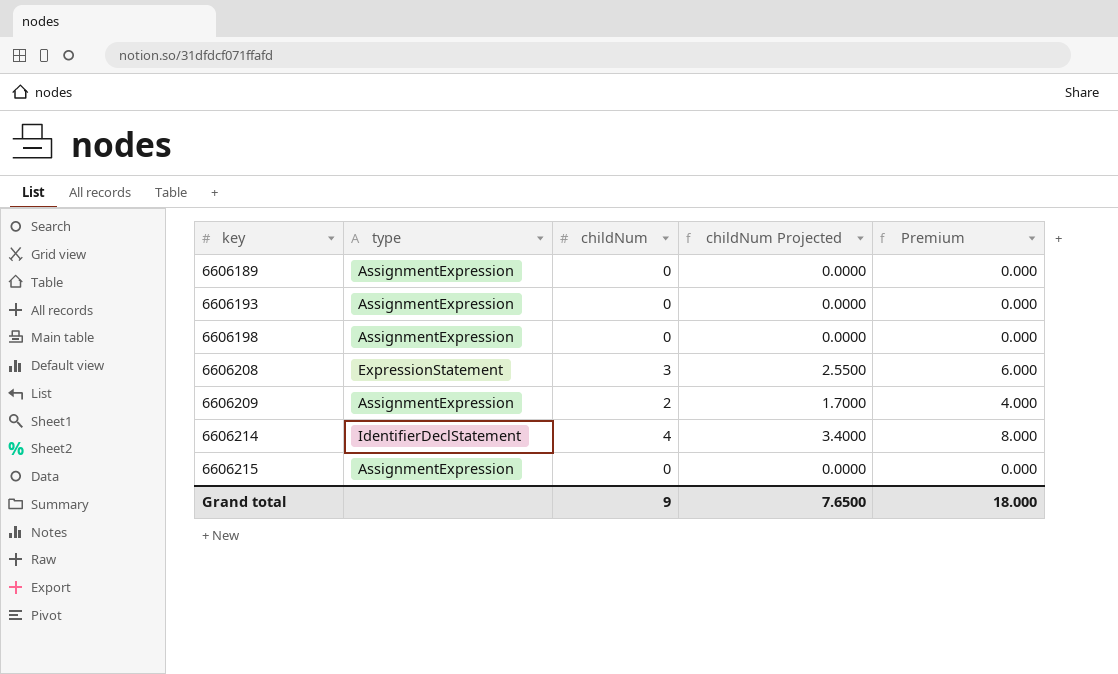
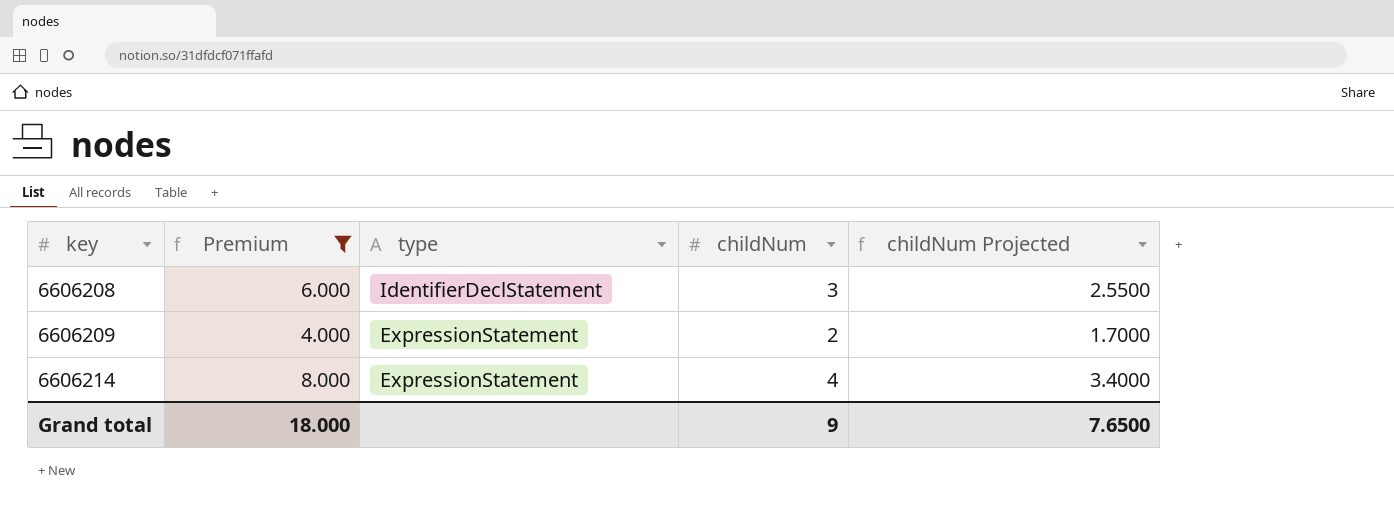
filter: none -> Premium != 0.000
column Premium | position: 5 -> 2
6606208 | type: ExpressionStatement -> IdentifierDeclStatement
6606209 | type: AssignmentExpression -> ExpressionStatement
6606214 | type: IdentifierDeclStatement -> ExpressionStatement

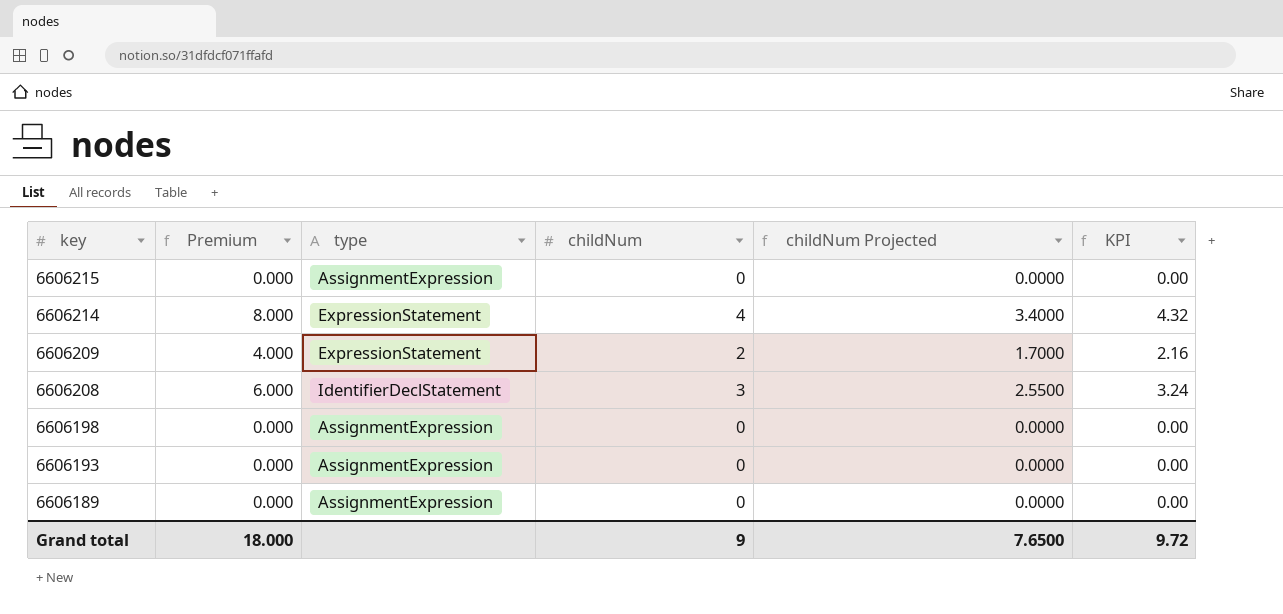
filter: Premium != 0.000 -> none
row order: key ascending -> key descending
column KPI | formula: none -> [childNum] * 1.08

